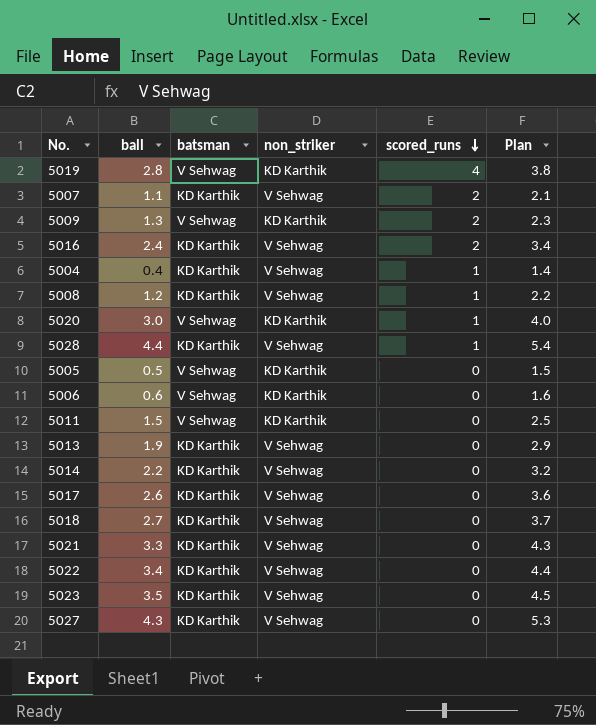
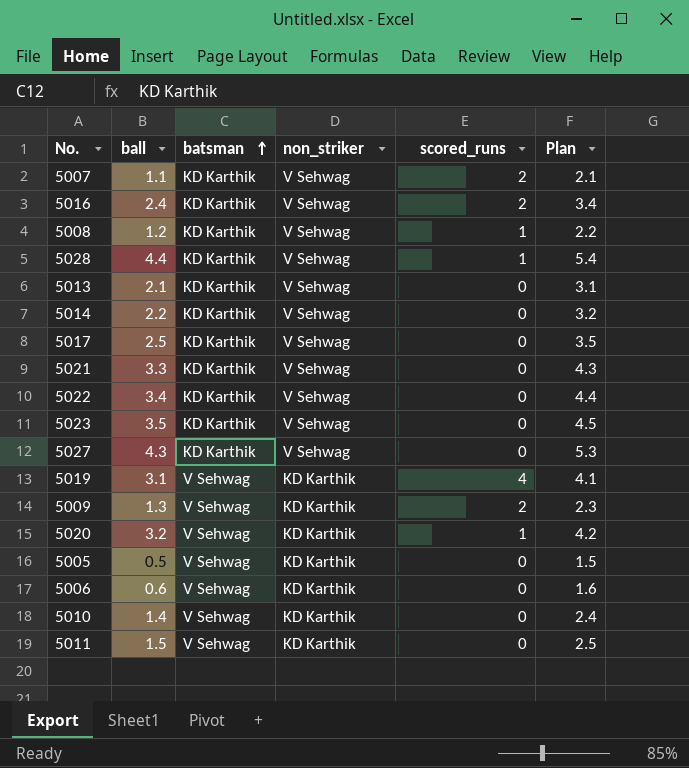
row order: scored_runs descending -> batsman ascending
row 5004: 0.4 | KD Karthik | V Sehwag | 1 | 1.4 -> none
row 5018: 2.7 | KD Karthik | V Sehwag | 0 | 3.7 -> none
5013 | ball: 1.9 -> 2.1
5013 | Plan: 2.9 -> 3.1
5017 | ball: 2.6 -> 2.5
5017 | Plan: 3.6 -> 3.5
5019 | ball: 2.8 -> 3.1
5019 | Plan: 3.8 -> 4.1
5020 | ball: 3.0 -> 3.2
5020 | Plan: 4.0 -> 4.2
row 5010: none -> 1.4 | V Sehwag | KD Karthik | 0 | 2.4

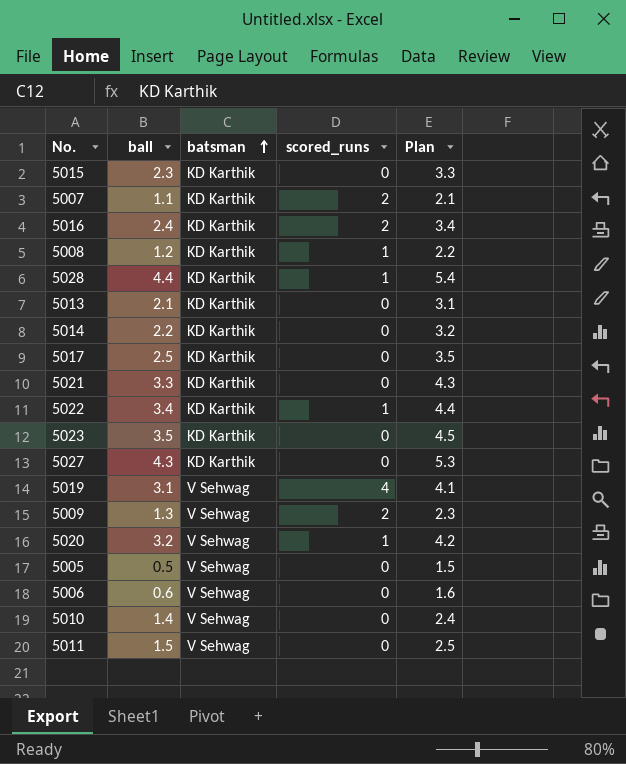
column non_striker | position: 4 -> none
row 5015: none -> 2.3 | KD Karthik | 0 | 3.3
5022 | scored_runs: 0 -> 1

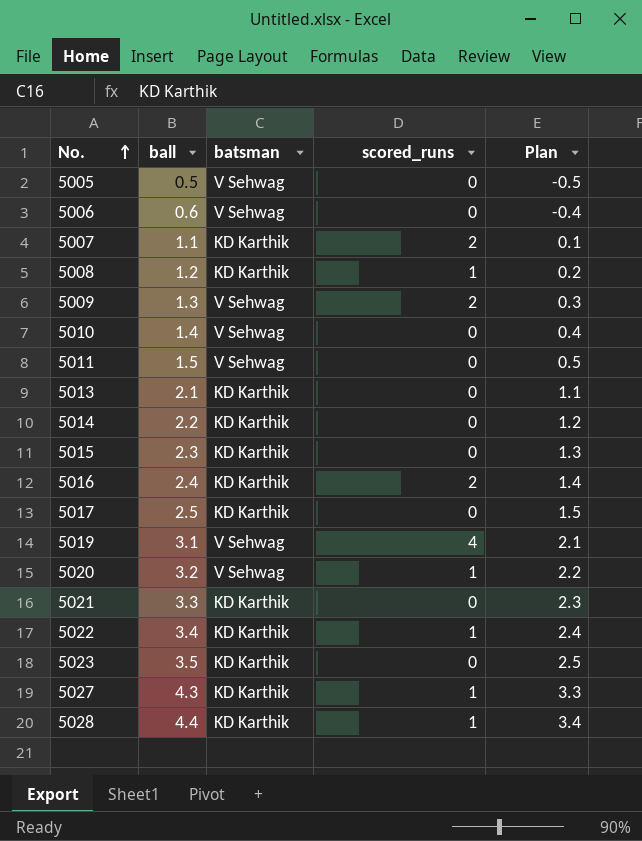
row order: batsman ascending -> No. ascending
column Plan | formula: [ball] + 1 -> [ball] - 1
5027 | scored_runs: 0 -> 1

